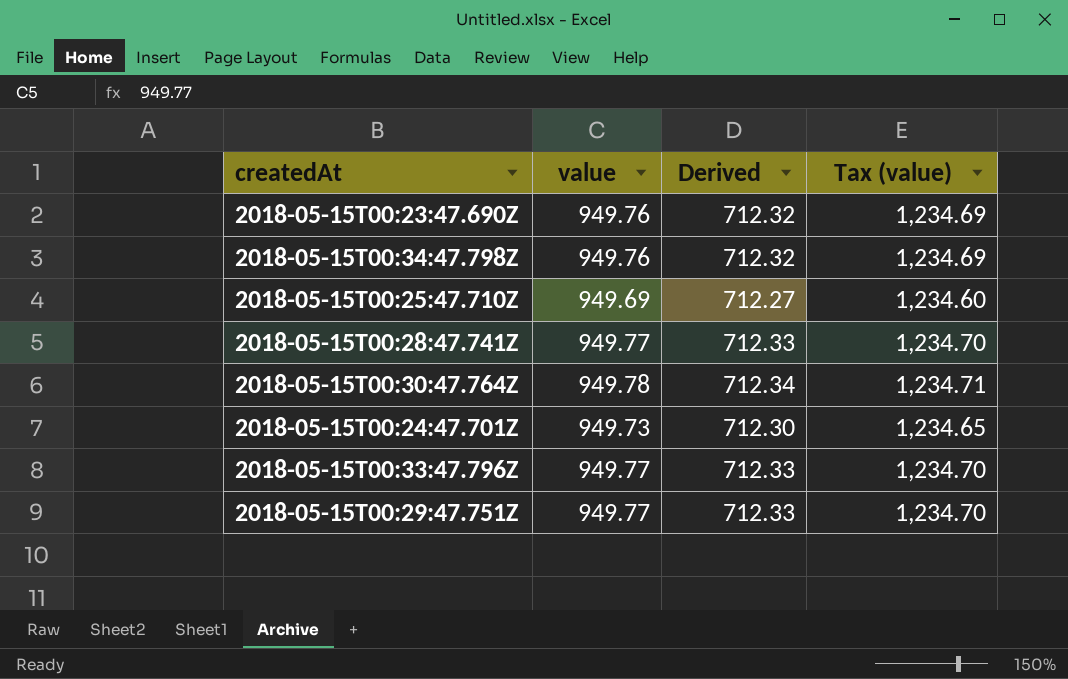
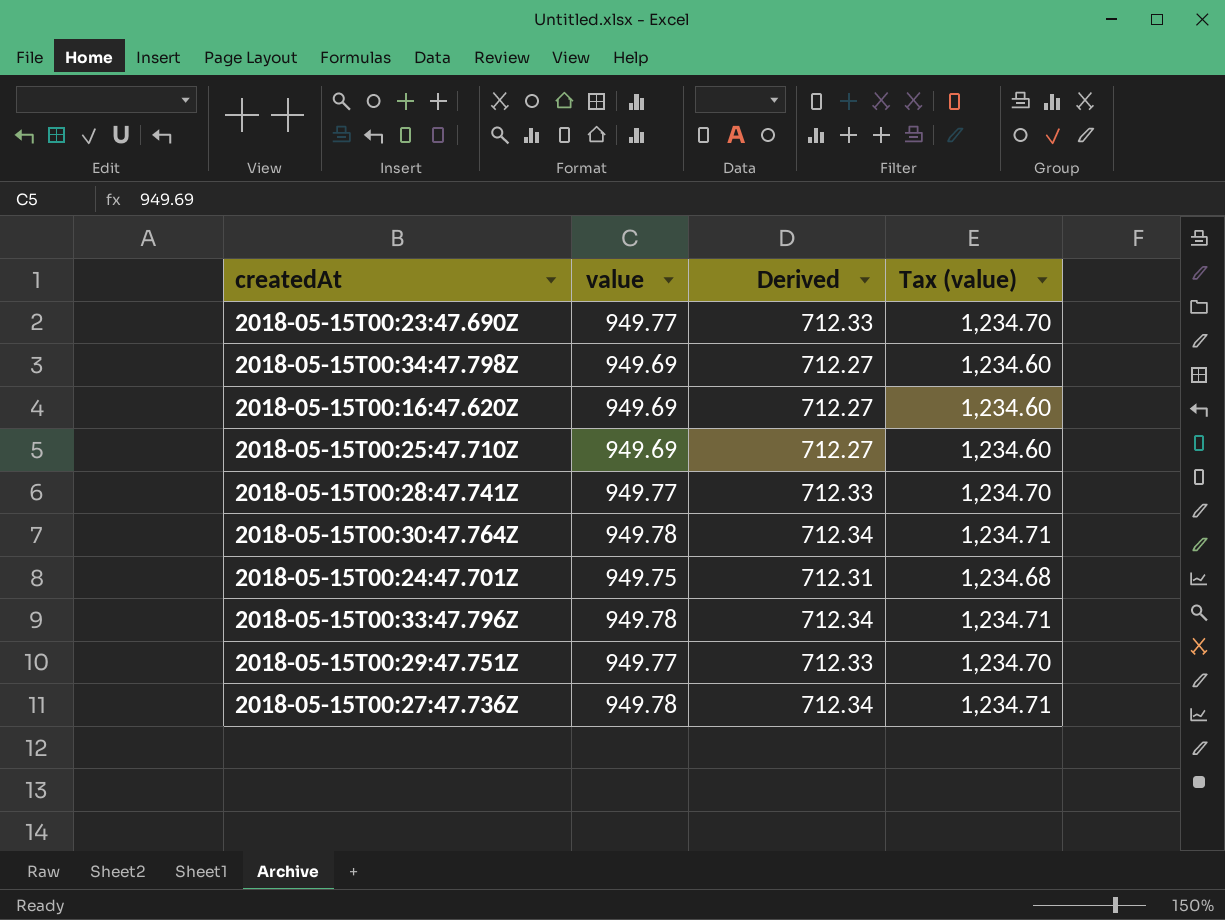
2018-05-15T00:23:47.690Z | value: 949.76 -> 949.77
2018-05-15T00:23:47.690Z | Derived: 712.32 -> 712.33
2018-05-15T00:23:47.690Z | Tax (value): 1,234.69 -> 1,234.70
2018-05-15T00:34:47.798Z | value: 949.76 -> 949.69
2018-05-15T00:34:47.798Z | Derived: 712.32 -> 712.27
2018-05-15T00:34:47.798Z | Tax (value): 1,234.69 -> 1,234.60
row 2018-05-15T00:16:47.620Z: none -> 949.69 | 712.27 | 1,234.60
2018-05-15T00:24:47.701Z | value: 949.73 -> 949.75
2018-05-15T00:24:47.701Z | Derived: 712.30 -> 712.31
2018-05-15T00:24:47.701Z | Tax (value): 1,234.65 -> 1,234.68
2018-05-15T00:33:47.796Z | value: 949.77 -> 949.78
2018-05-15T00:33:47.796Z | Derived: 712.33 -> 712.34
2018-05-15T00:33:47.796Z | Tax (value): 1,234.70 -> 1,234.71
row 2018-05-15T00:27:47.736Z: none -> 949.78 | 712.34 | 1,234.71

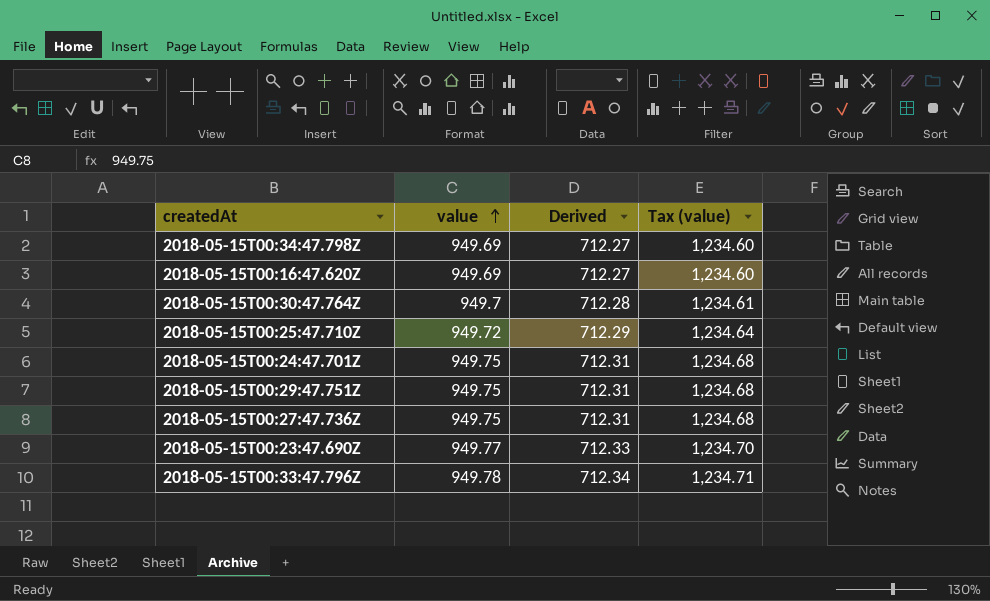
row order: none -> value ascending
row 2018-05-15T00:28:47.741Z: 949.77 | 712.33 | 1,234.70 -> none
2018-05-15T00:30:47.764Z | value: 949.78 -> 949.7
2018-05-15T00:30:47.764Z | Derived: 712.34 -> 712.28
2018-05-15T00:30:47.764Z | Tax (value): 1,234.71 -> 1,234.61
2018-05-15T00:25:47.710Z | value: 949.69 -> 949.72
2018-05-15T00:25:47.710Z | Derived: 712.27 -> 712.29
2018-05-15T00:25:47.710Z | Tax (value): 1,234.60 -> 1,234.64
2018-05-15T00:29:47.751Z | value: 949.77 -> 949.75
2018-05-15T00:29:47.751Z | Derived: 712.33 -> 712.31
2018-05-15T00:29:47.751Z | Tax (value): 1,234.70 -> 1,234.68
2018-05-15T00:27:47.736Z | value: 949.78 -> 949.75
2018-05-15T00:27:47.736Z | Derived: 712.34 -> 712.31
2018-05-15T00:27:47.736Z | Tax (value): 1,234.71 -> 1,234.68

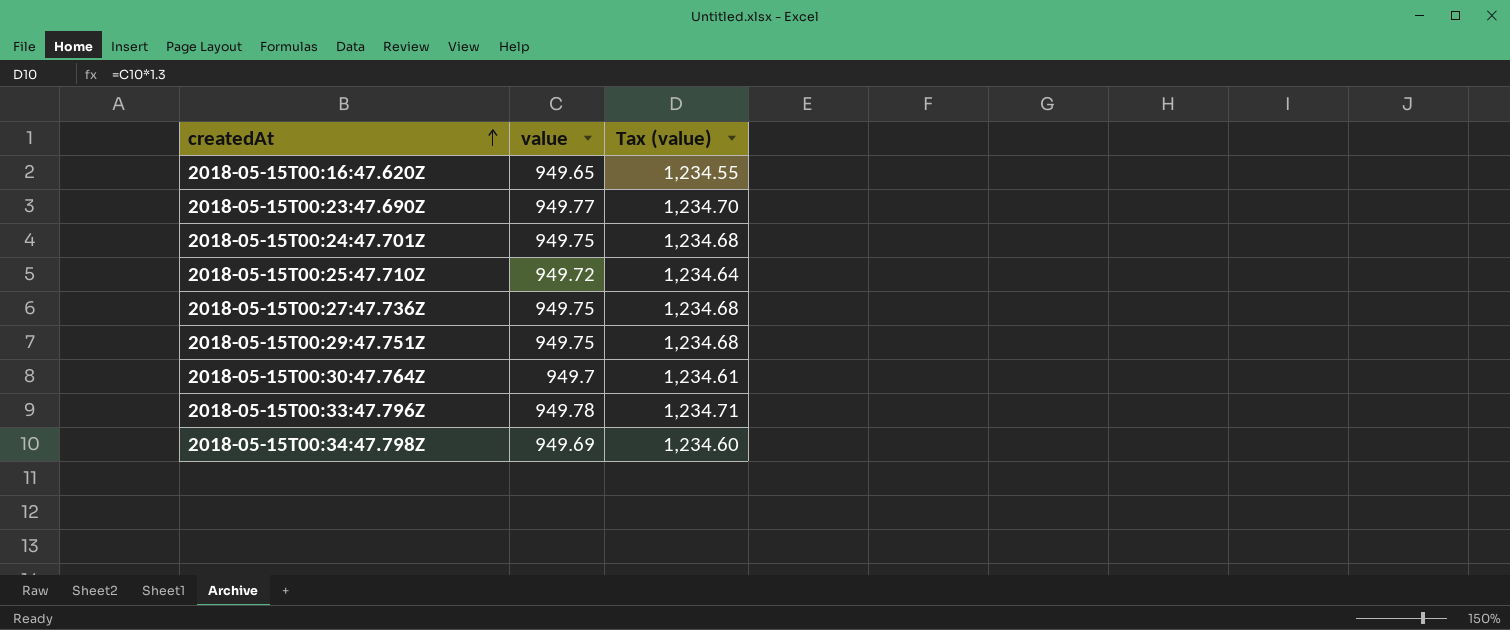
row order: value ascending -> createdAt ascending
column Derived | formula: [value] * 0.75 -> none
2018-05-15T00:16:47.620Z | value: 949.69 -> 949.65
2018-05-15T00:16:47.620Z | Tax (value): 1,234.60 -> 1,234.55

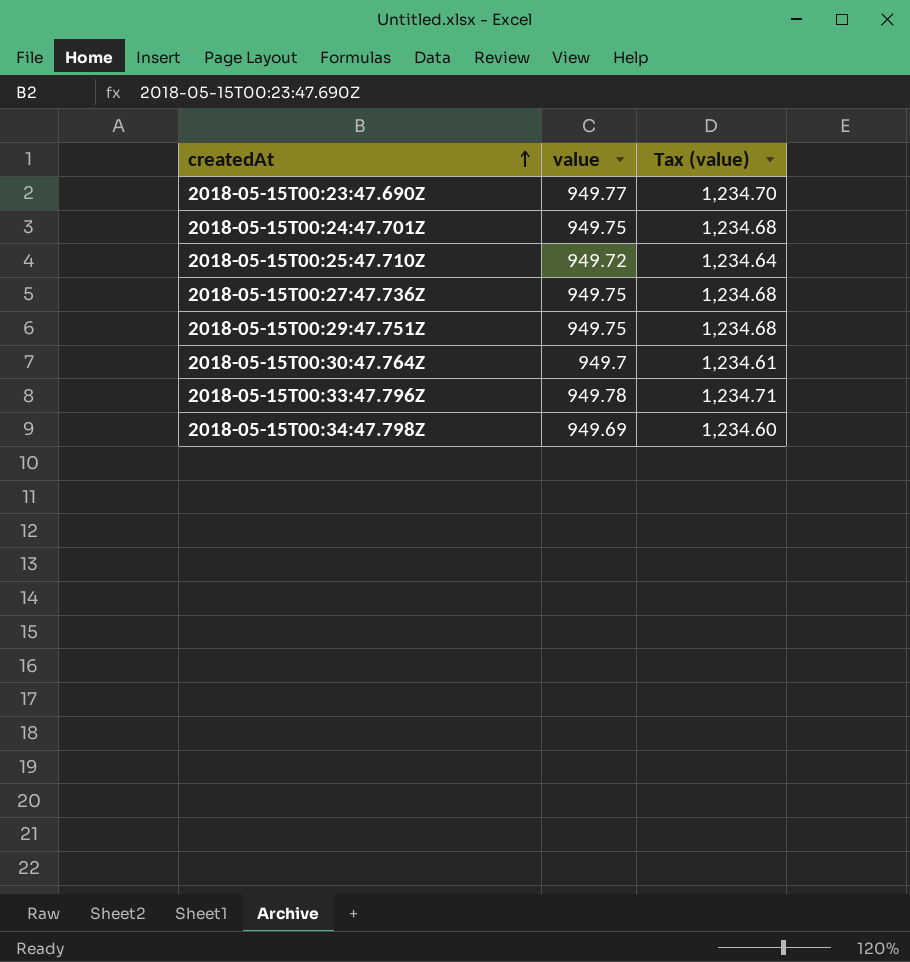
row 2018-05-15T00:16:47.620Z: 949.65 | 1,234.55 -> none

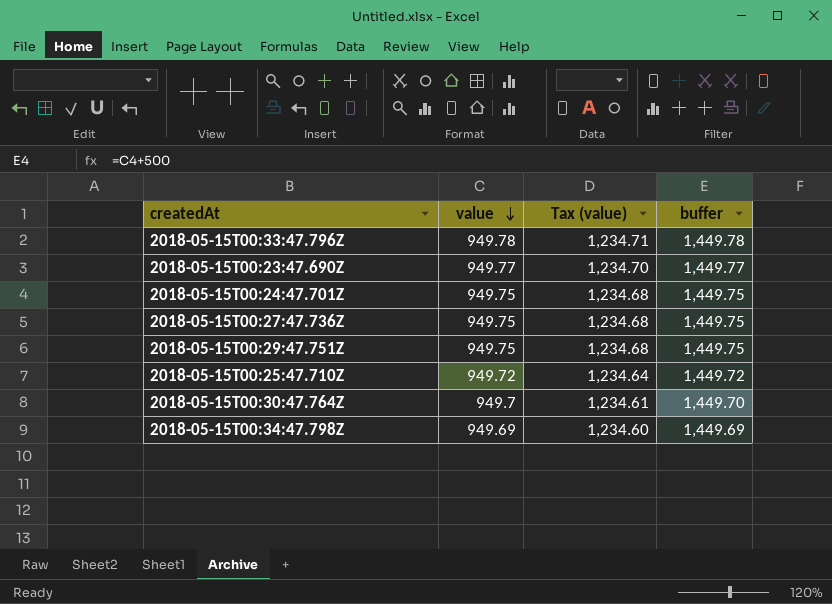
row order: createdAt ascending -> value descending
column buffer | formula: none -> [value] + 500

